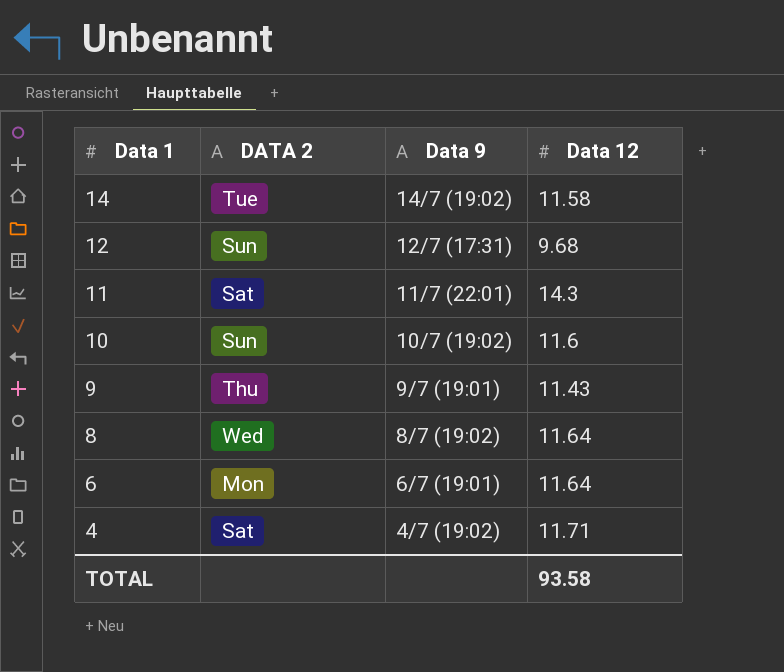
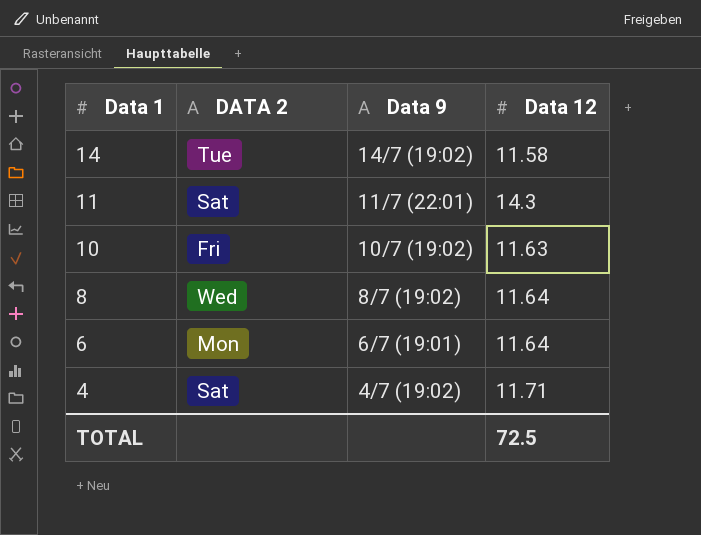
row 12: Sun | 12/7 (17:31) | 9.68 -> none
row 9: Thu | 9/7 (19:01) | 11.43 -> none
10 | DATA 2: Sun -> Fri
10 | Data 12: 11.6 -> 11.63
TOTAL | Data 12: 93.58 -> 72.5

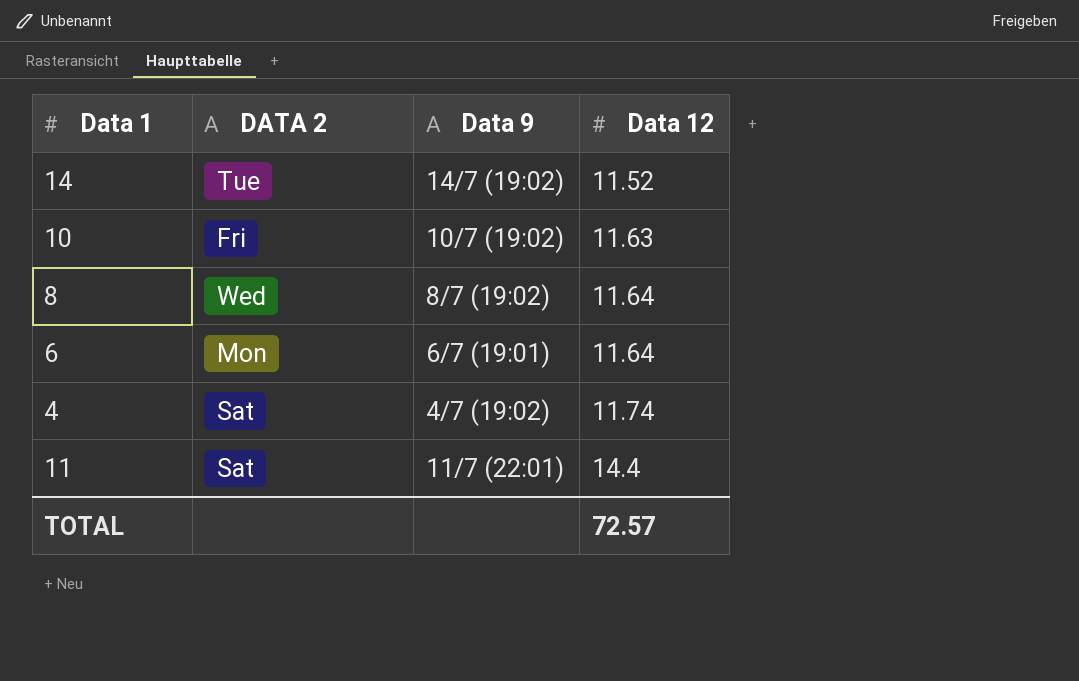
row order: Data 1 descending -> Data 12 ascending
14 | Data 12: 11.58 -> 11.52
4 | Data 12: 11.71 -> 11.74
11 | Data 12: 14.3 -> 14.4
TOTAL | Data 12: 72.5 -> 72.57

